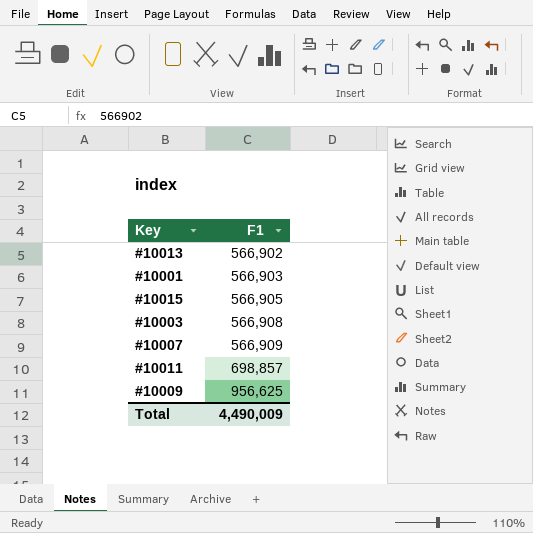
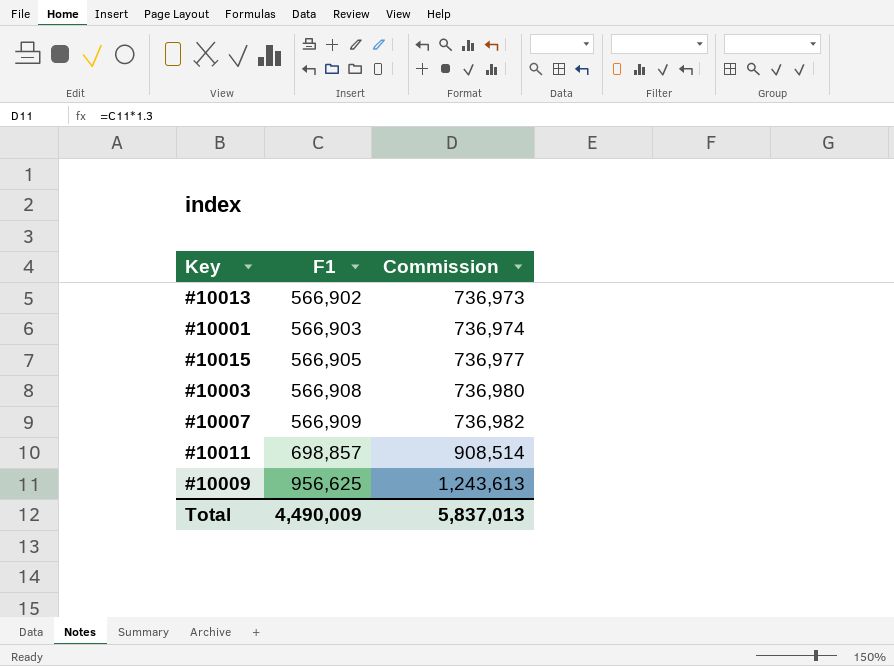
column Commission | formula: none -> [F1] * 1.3

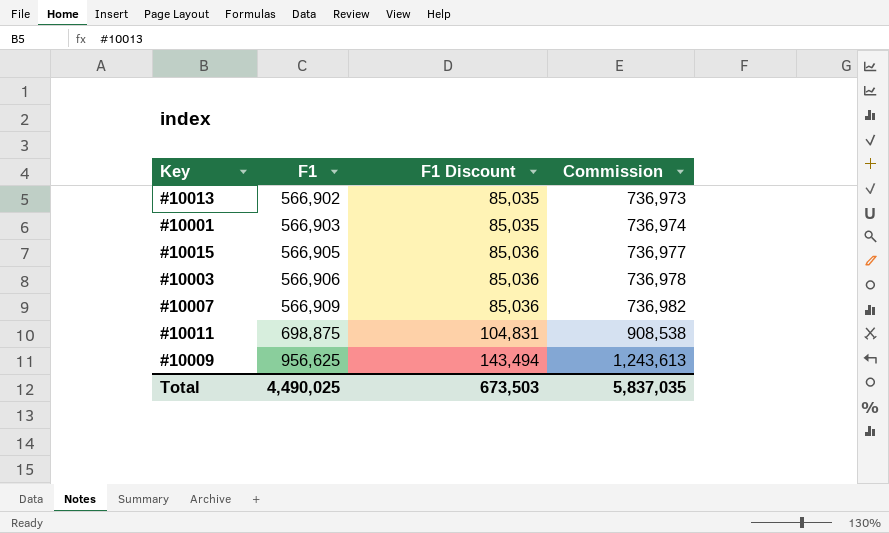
column F1 Discount | formula: none -> [F1] * 0.15
#10003 | F1: 566,908 -> 566,906
#10003 | Commission: 736,980 -> 736,978
#10011 | F1: 698,857 -> 698,875
#10011 | Commission: 908,514 -> 908,538
Total | F1: 4,490,009 -> 4,490,025
Total | Commission: 5,837,013 -> 5,837,035

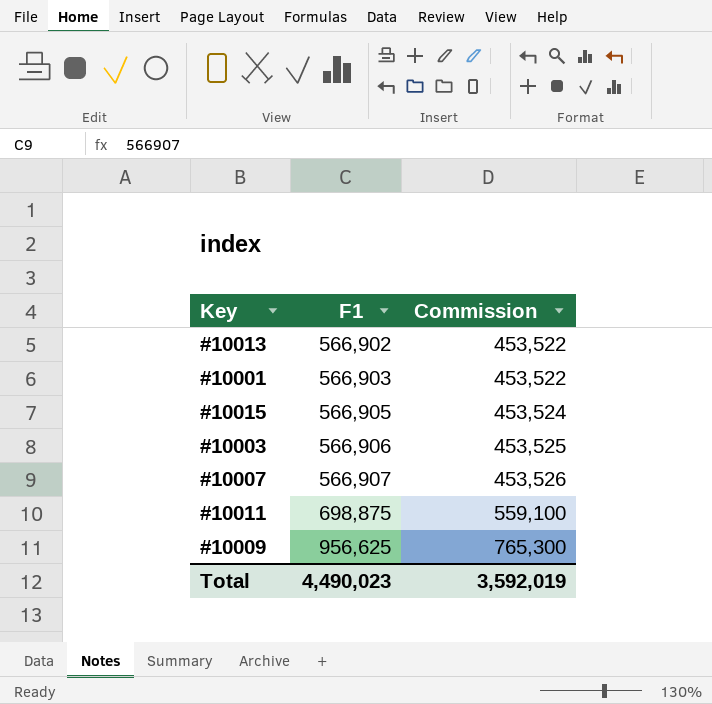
column F1 Discount | formula: [F1] * 0.15 -> none
column Commission | formula: [F1] * 1.3 -> [F1] * 0.8
#10007 | F1: 566,909 -> 566,907
Total | F1: 4,490,025 -> 4,490,023
Total | Commission: 5,837,035 -> 3,592,019

